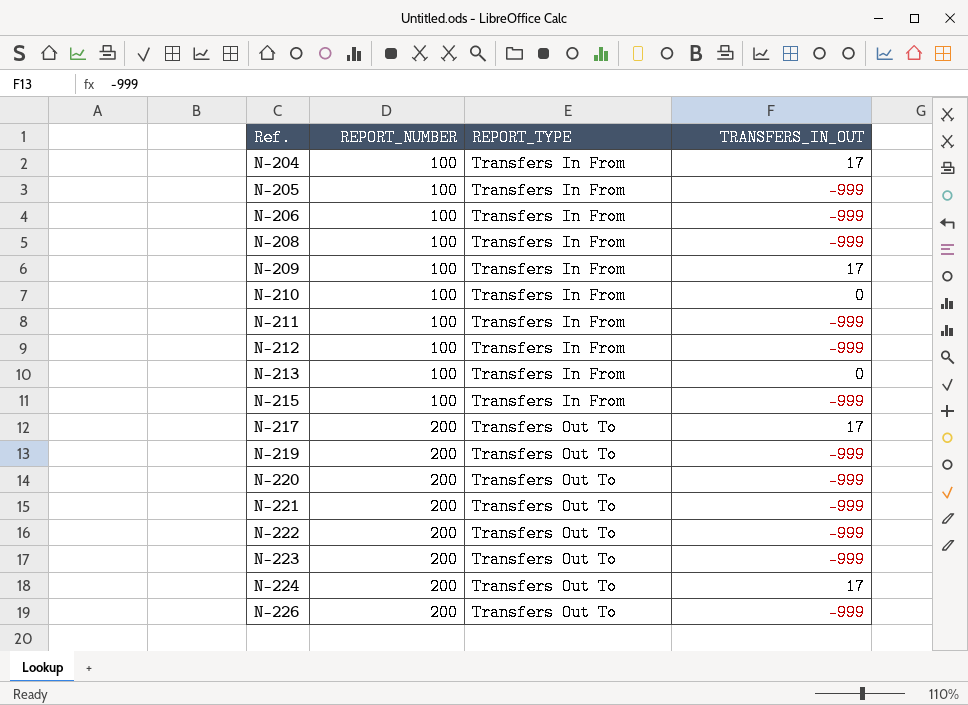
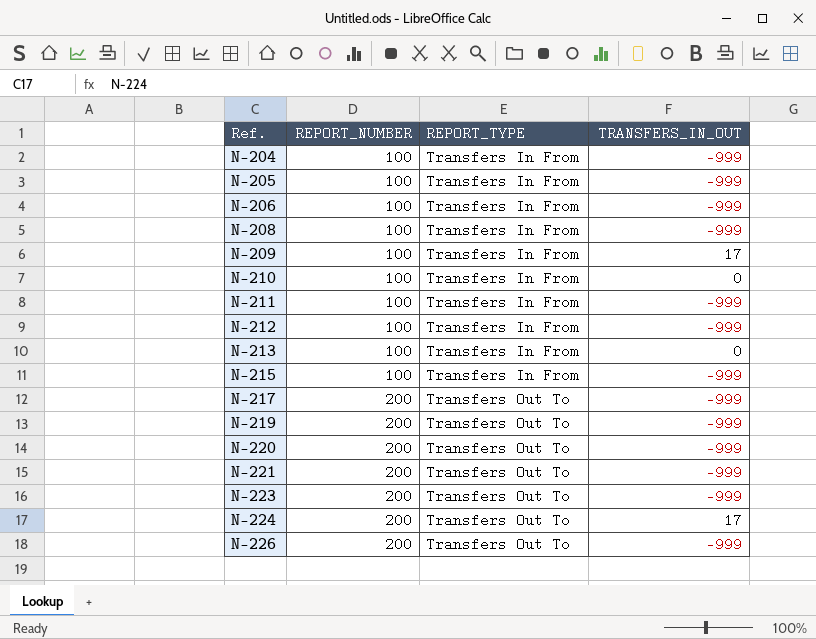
row N-222: 200 | Transfers Out To | -999 -> none
N-204 | TRANSFERS_IN_OUT: 17 -> -999
N-217 | TRANSFERS_IN_OUT: 17 -> -999

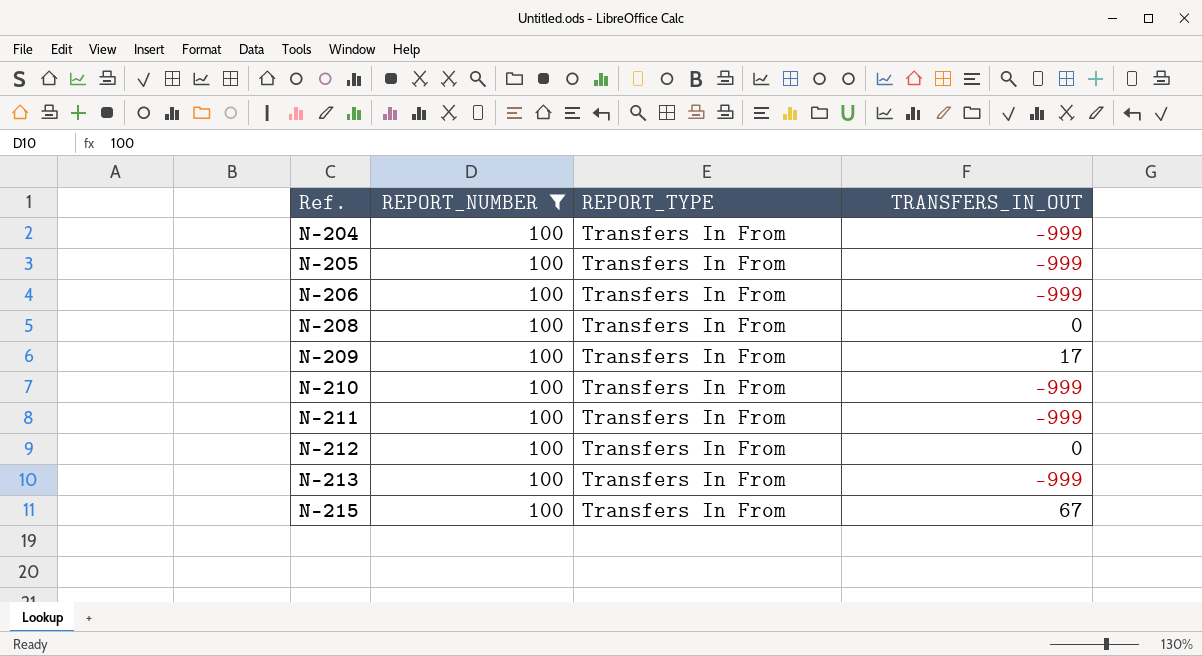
filter: none -> REPORT_NUMBER = 100
N-208 | TRANSFERS_IN_OUT: -999 -> 0
N-210 | TRANSFERS_IN_OUT: 0 -> -999
N-212 | TRANSFERS_IN_OUT: -999 -> 0
N-213 | TRANSFERS_IN_OUT: 0 -> -999
N-215 | TRANSFERS_IN_OUT: -999 -> 67

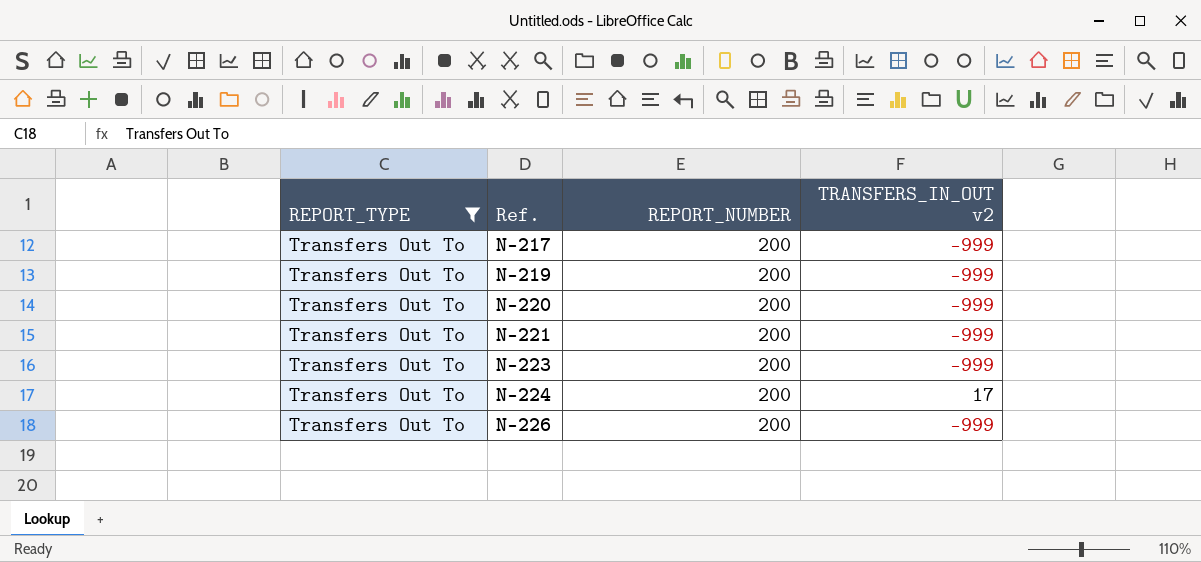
filter: REPORT_NUMBER = 100 -> REPORT_TYPE = Transfers Out To
column REPORT_TYPE | position: 3 -> 1
column name: TRANSFERS_IN_OUT -> TRANSFERS_IN_OUT v2

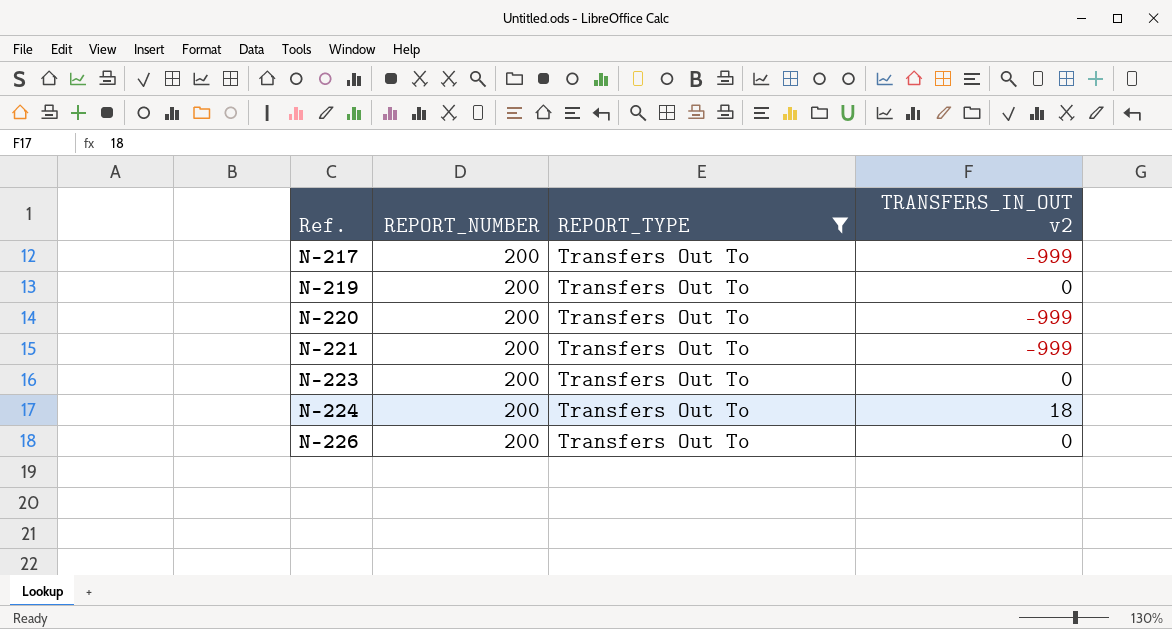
column REPORT_TYPE | position: 1 -> 3
N-219 | TRANSFERS_IN_OUT v2: -999 -> 0
N-223 | TRANSFERS_IN_OUT v2: -999 -> 0
N-224 | TRANSFERS_IN_OUT v2: 17 -> 18
N-226 | TRANSFERS_IN_OUT v2: -999 -> 0

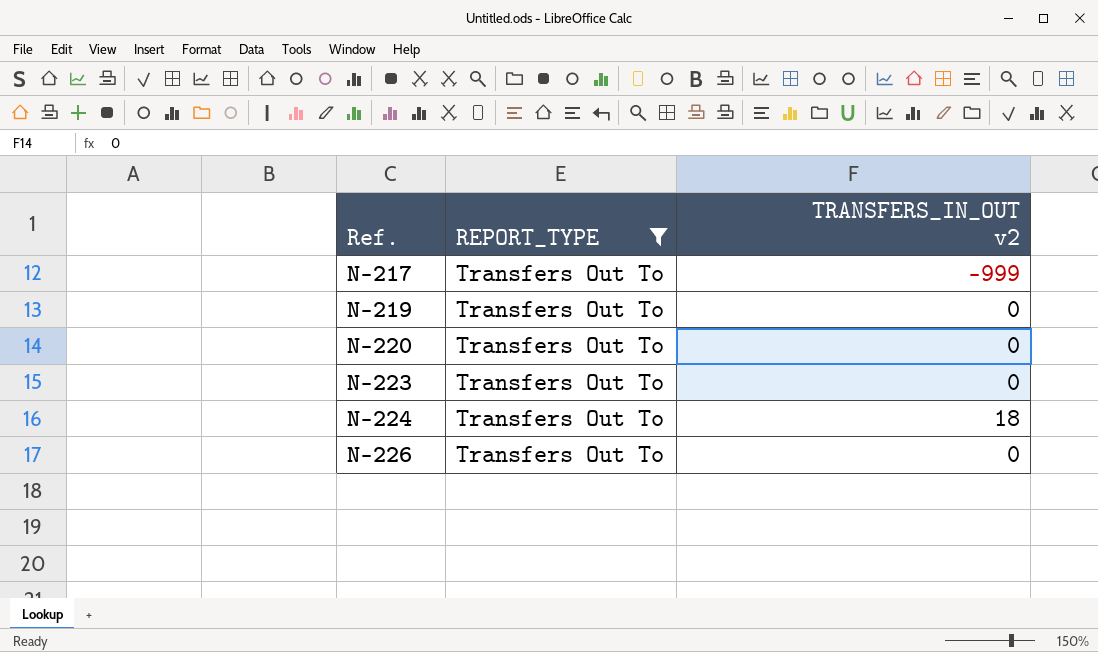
column REPORT_NUMBER | position: 2 -> none
row N-221: 200 | Transfers Out To | -999 -> none
N-220 | TRANSFERS_IN_OUT v2: -999 -> 0

